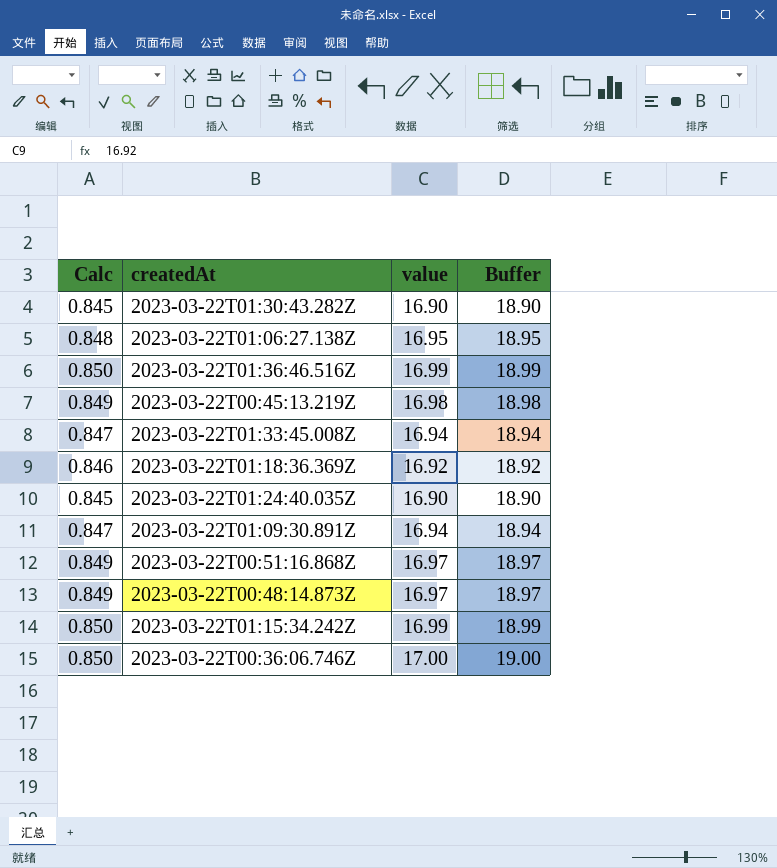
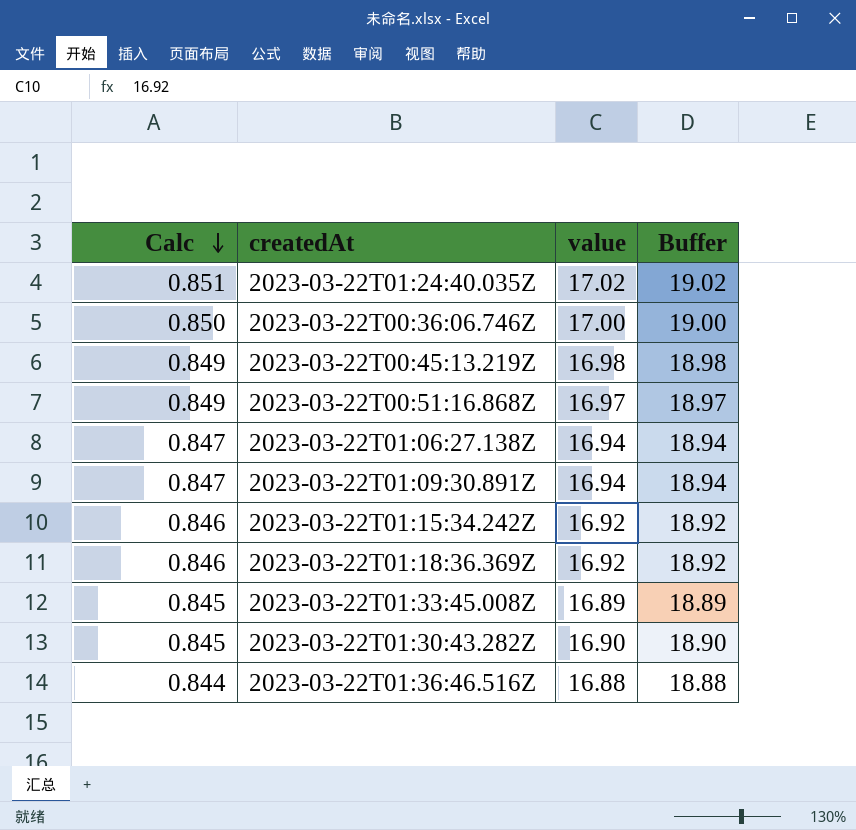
row order: none -> Calc descending
row 2023-03-22T00:48:14.873Z: 0.849 | 16.97 | 18.97 -> none
2023-03-22T01:24:40.035Z | Calc: 0.845 -> 0.851
2023-03-22T01:24:40.035Z | value: 16.90 -> 17.02
2023-03-22T01:24:40.035Z | Buffer: 18.90 -> 19.02
2023-03-22T01:06:27.138Z | Calc: 0.848 -> 0.847
2023-03-22T01:06:27.138Z | value: 16.95 -> 16.94
2023-03-22T01:06:27.138Z | Buffer: 18.95 -> 18.94
2023-03-22T01:15:34.242Z | Calc: 0.850 -> 0.846
2023-03-22T01:15:34.242Z | value: 16.99 -> 16.92
2023-03-22T01:15:34.242Z | Buffer: 18.99 -> 18.92
2023-03-22T01:33:45.008Z | Calc: 0.847 -> 0.845
2023-03-22T01:33:45.008Z | value: 16.94 -> 16.89
2023-03-22T01:33:45.008Z | Buffer: 18.94 -> 18.89
2023-03-22T01:36:46.516Z | Calc: 0.850 -> 0.844
2023-03-22T01:36:46.516Z | value: 16.99 -> 16.88
2023-03-22T01:36:46.516Z | Buffer: 18.99 -> 18.88

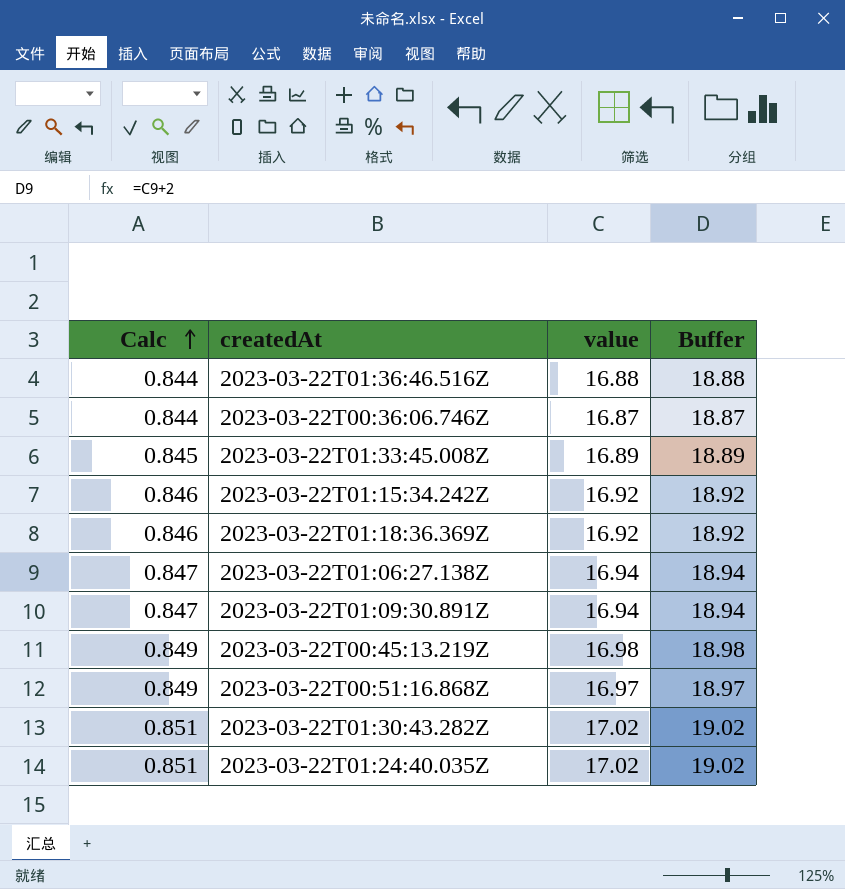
row order: Calc descending -> Calc ascending
2023-03-22T00:36:06.746Z | Calc: 0.850 -> 0.844
2023-03-22T00:36:06.746Z | value: 17.00 -> 16.87
2023-03-22T00:36:06.746Z | Buffer: 19.00 -> 18.87
2023-03-22T01:30:43.282Z | Calc: 0.845 -> 0.851
2023-03-22T01:30:43.282Z | value: 16.90 -> 17.02
2023-03-22T01:30:43.282Z | Buffer: 18.90 -> 19.02

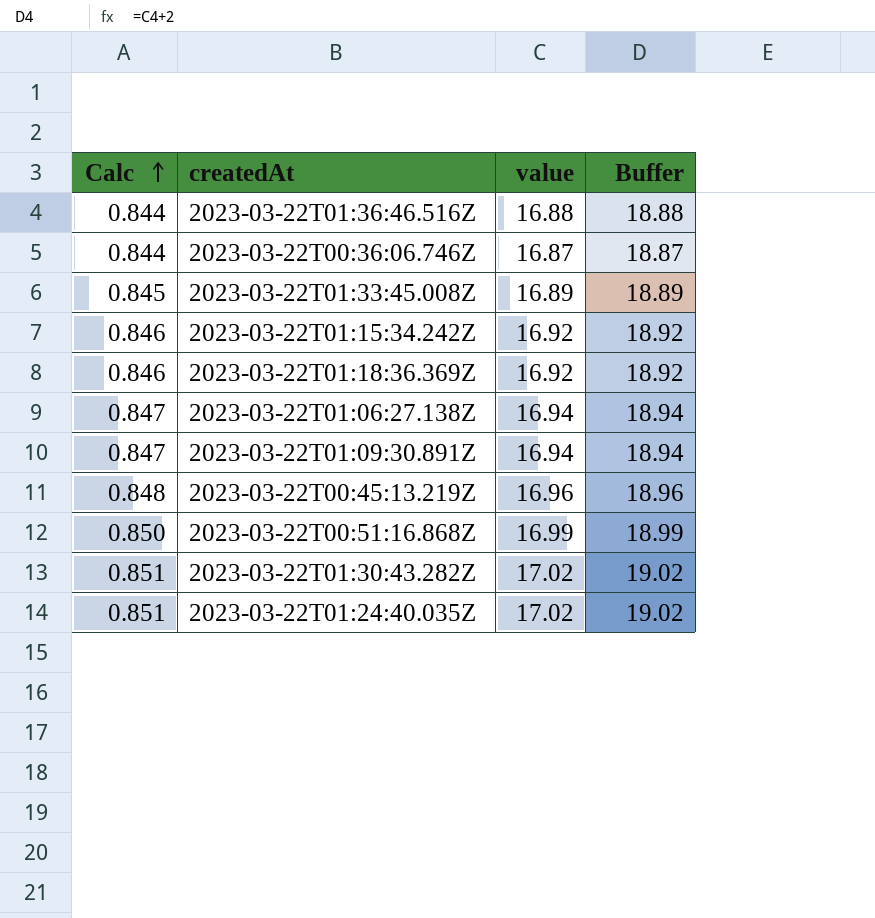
2023-03-22T00:45:13.219Z | Calc: 0.849 -> 0.848
2023-03-22T00:45:13.219Z | value: 16.98 -> 16.96
2023-03-22T00:45:13.219Z | Buffer: 18.98 -> 18.96
2023-03-22T00:51:16.868Z | Calc: 0.849 -> 0.850
2023-03-22T00:51:16.868Z | value: 16.97 -> 16.99
2023-03-22T00:51:16.868Z | Buffer: 18.97 -> 18.99

